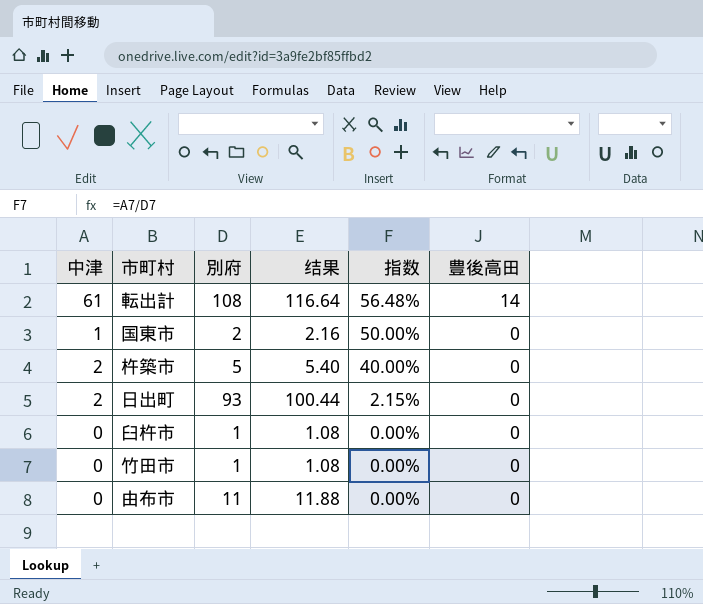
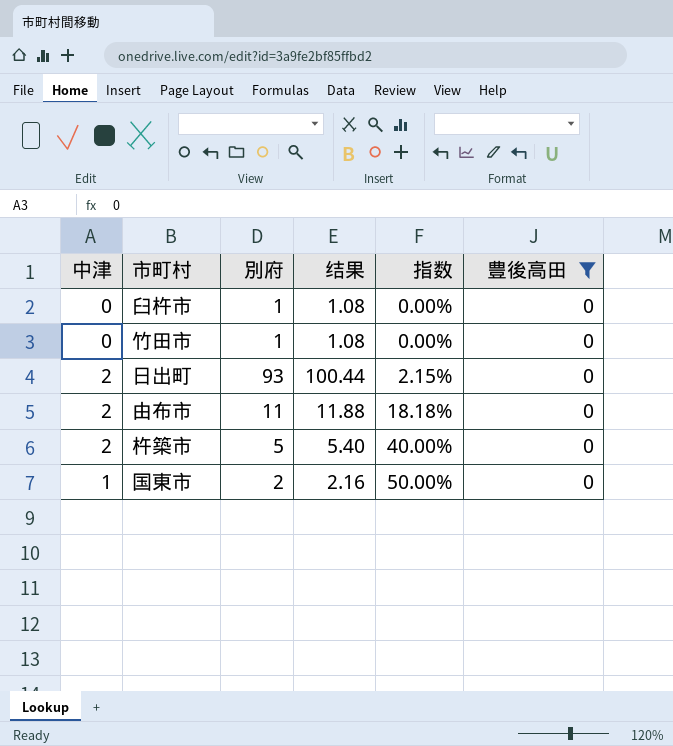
filter: none -> 豊後高田 = 0
row order: 指数 descending -> 指数 ascending
由布市 | 中津: 0 -> 2
由布市 | 指数: 0.00% -> 18.18%

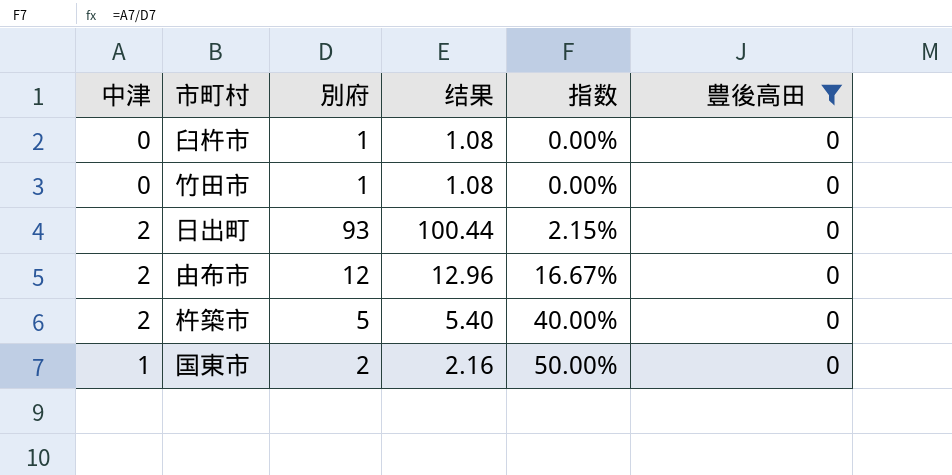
由布市 | 別府: 11 -> 12
由布市 | 结果: 11.88 -> 12.96
由布市 | 指数: 18.18% -> 16.67%

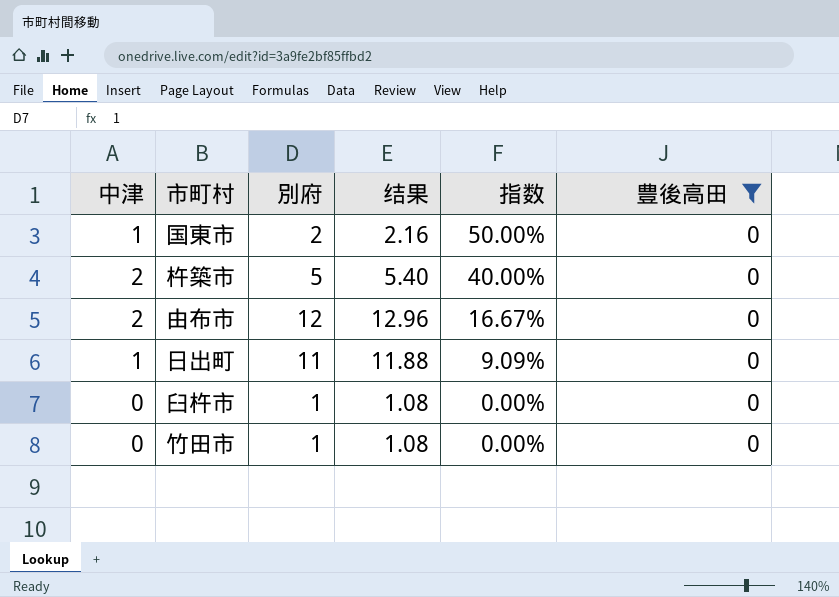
row order: 指数 ascending -> 指数 descending
日出町 | 中津: 2 -> 1
日出町 | 別府: 93 -> 11
日出町 | 结果: 100.44 -> 11.88
日出町 | 指数: 2.15% -> 9.09%

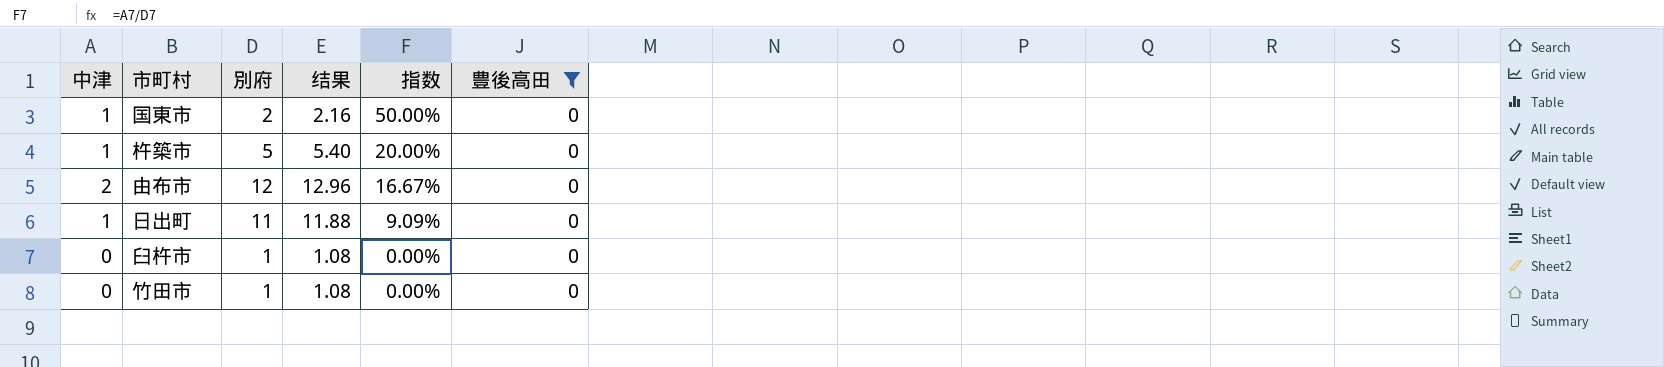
杵築市 | 中津: 2 -> 1
杵築市 | 指数: 40.00% -> 20.00%

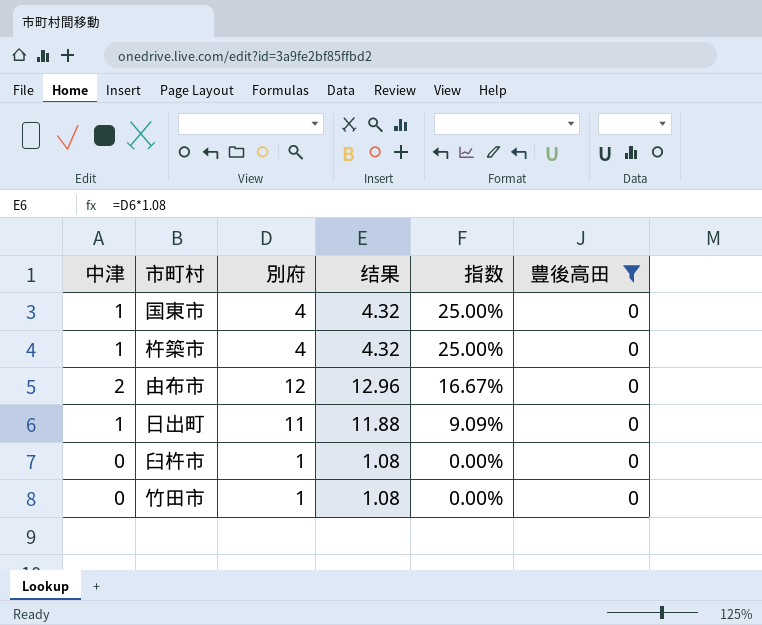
国東市 | 別府: 2 -> 4
国東市 | 结果: 2.16 -> 4.32
国東市 | 指数: 50.00% -> 25.00%
杵築市 | 別府: 5 -> 4
杵築市 | 结果: 5.40 -> 4.32
杵築市 | 指数: 20.00% -> 25.00%

